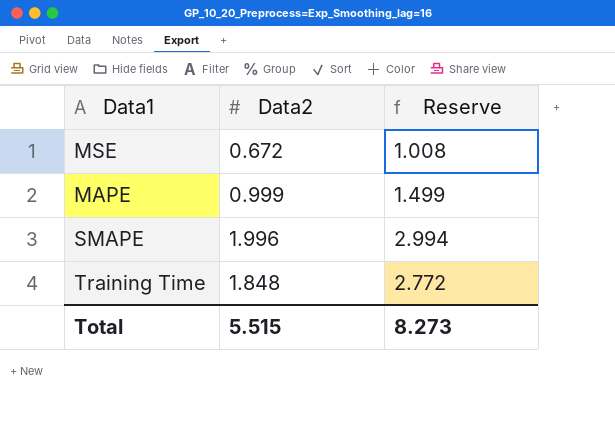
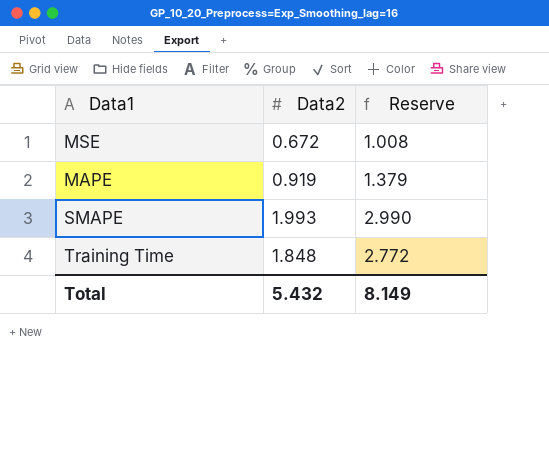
MAPE | Data2: 0.999 -> 0.919
MAPE | Reserve: 1.499 -> 1.379
SMAPE | Data2: 1.996 -> 1.993
SMAPE | Reserve: 2.994 -> 2.990
Total | Data2: 5.515 -> 5.432
Total | Reserve: 8.273 -> 8.149

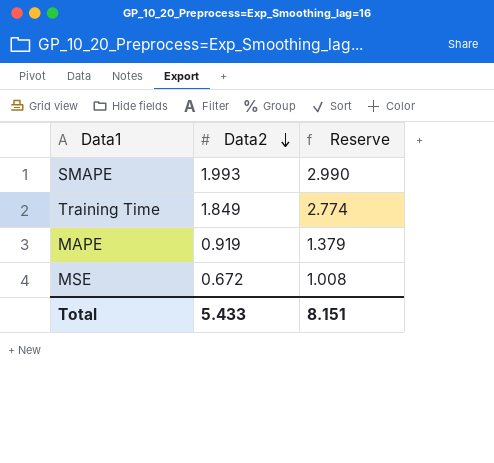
row order: none -> Data2 descending
Training Time | Data2: 1.848 -> 1.849
Training Time | Reserve: 2.772 -> 2.774
Total | Data2: 5.432 -> 5.433
Total | Reserve: 8.149 -> 8.151

